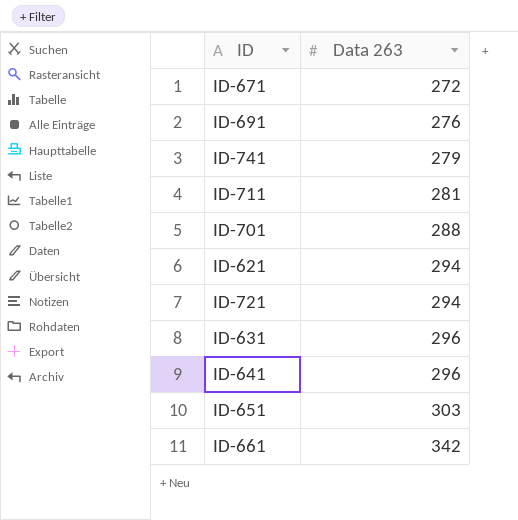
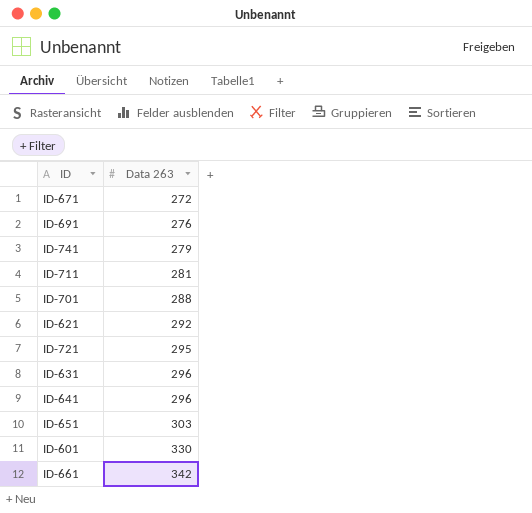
ID-621 | Data 263: 294 -> 292
ID-721 | Data 263: 294 -> 295
row ID-601: none -> 330

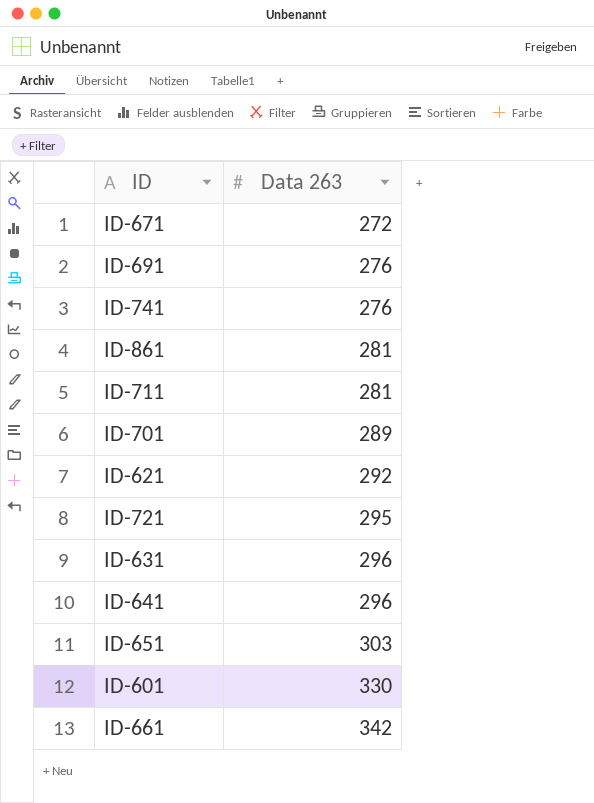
ID-741 | Data 263: 279 -> 276
row ID-861: none -> 281
ID-701 | Data 263: 288 -> 289

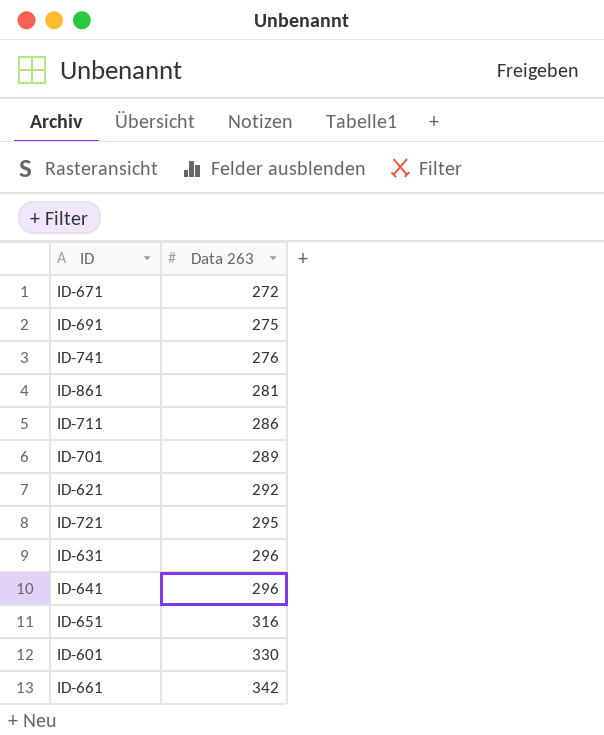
ID-691 | Data 263: 276 -> 275
ID-711 | Data 263: 281 -> 286
ID-651 | Data 263: 303 -> 316

